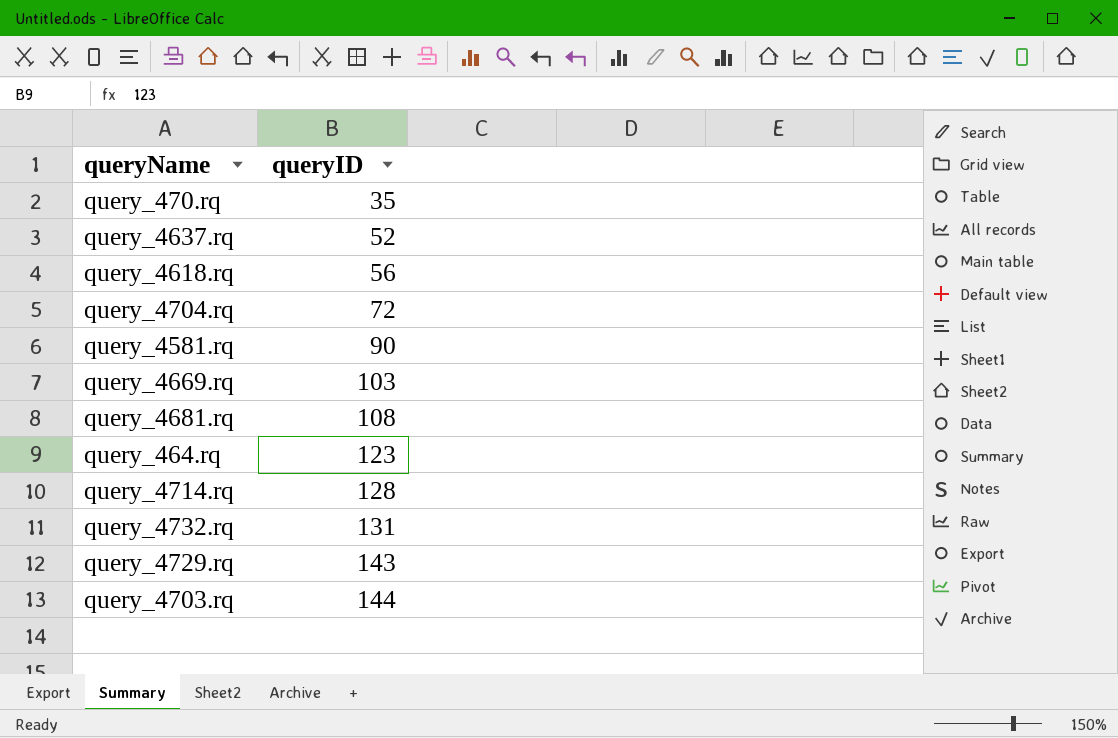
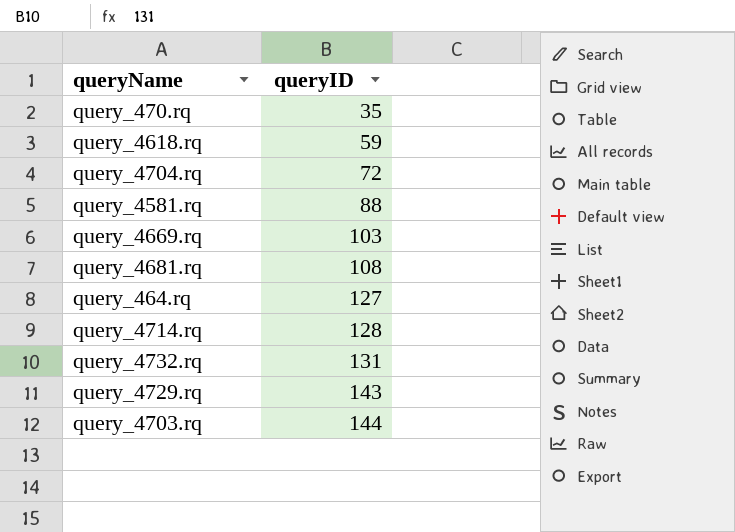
row query_4637.rq: 52 -> none
query_4618.rq | queryID: 56 -> 59
query_4581.rq | queryID: 90 -> 88
query_464.rq | queryID: 123 -> 127

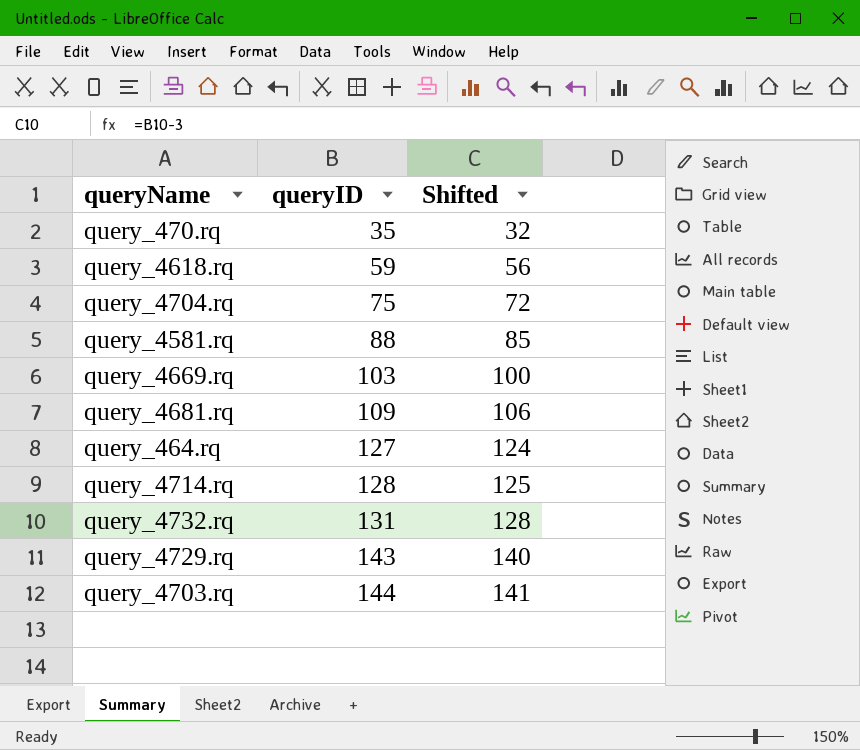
column Shifted | formula: none -> [queryID] - 3
query_4704.rq | queryID: 72 -> 75
query_4681.rq | queryID: 108 -> 109

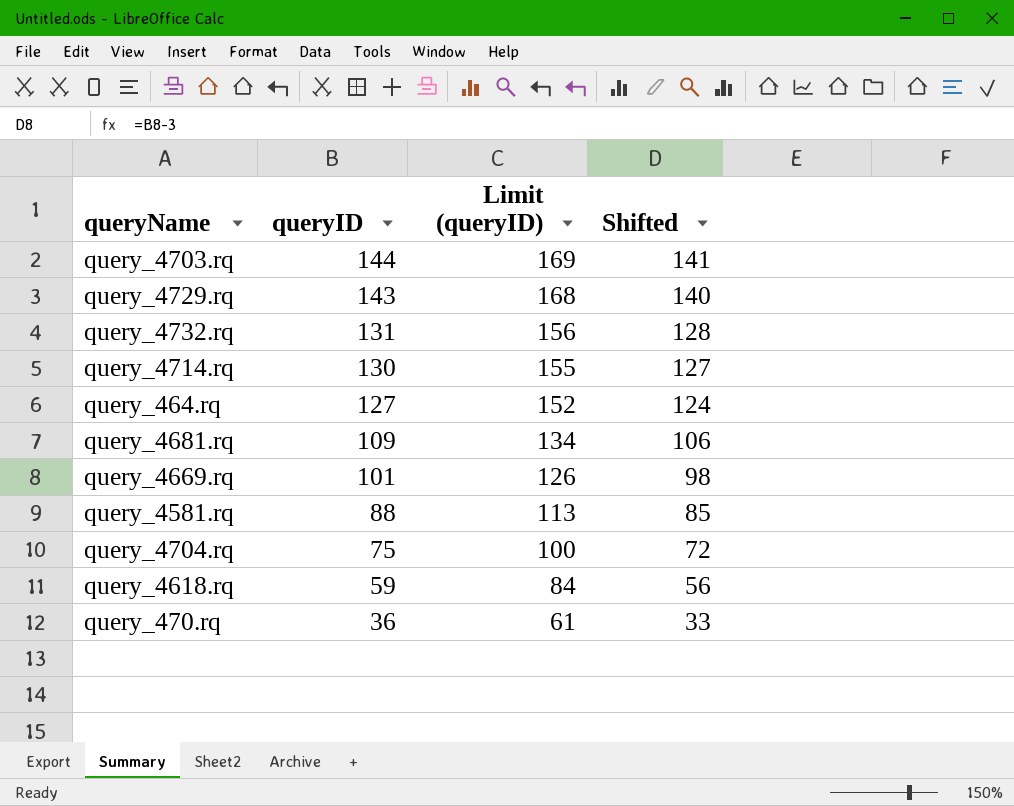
row order: queryID ascending -> queryID descending
column Limit (queryID) | formula: none -> [queryID] + 25
query_4714.rq | queryID: 128 -> 130
query_4714.rq | Shifted: 125 -> 127
query_4669.rq | queryID: 103 -> 101
query_4669.rq | Shifted: 100 -> 98
query_470.rq | queryID: 35 -> 36
query_470.rq | Shifted: 32 -> 33

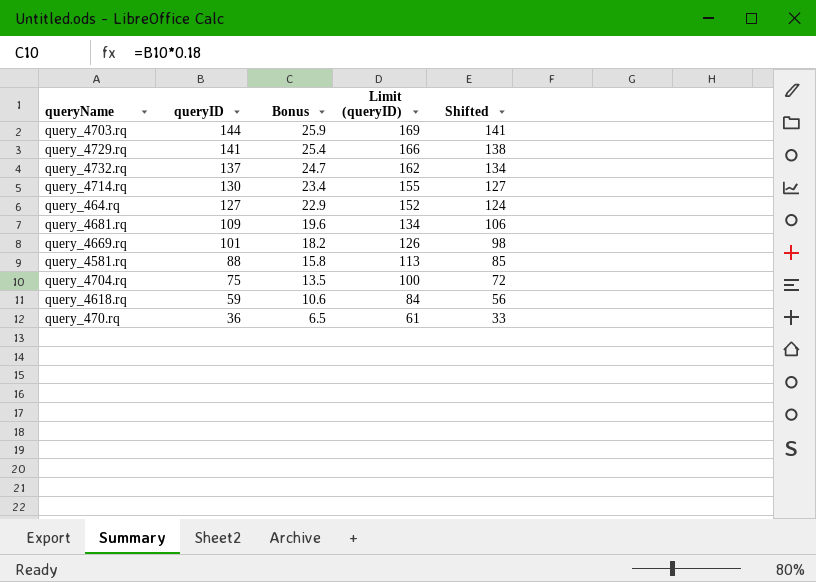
column Bonus | formula: none -> [queryID] * 0.18
query_4729.rq | queryID: 143 -> 141
query_4729.rq | Limit (queryID): 168 -> 166
query_4729.rq | Shifted: 140 -> 138
query_4732.rq | queryID: 131 -> 137
query_4732.rq | Limit (queryID): 156 -> 162
query_4732.rq | Shifted: 128 -> 134

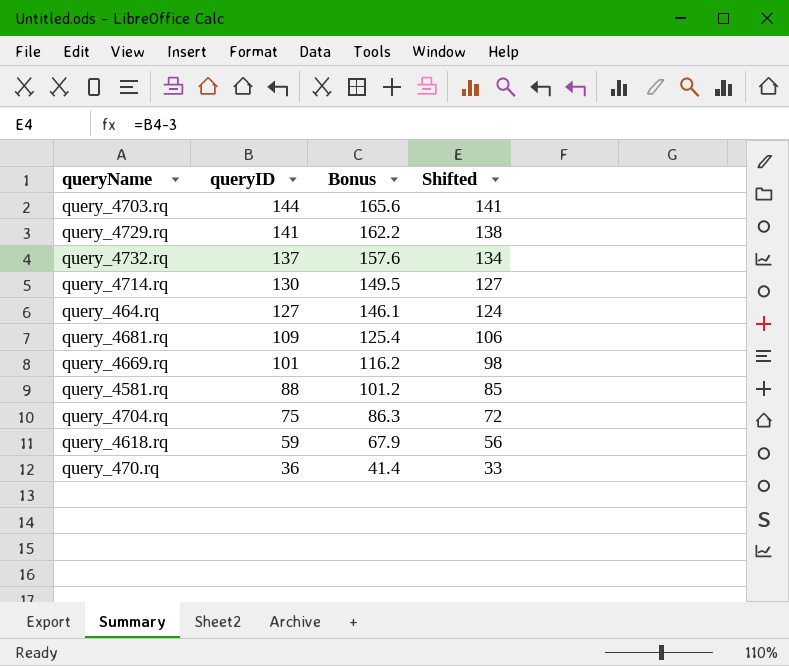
column Limit (queryID) | formula: [queryID] + 25 -> none
column Bonus | formula: [queryID] * 0.18 -> [queryID] * 1.15

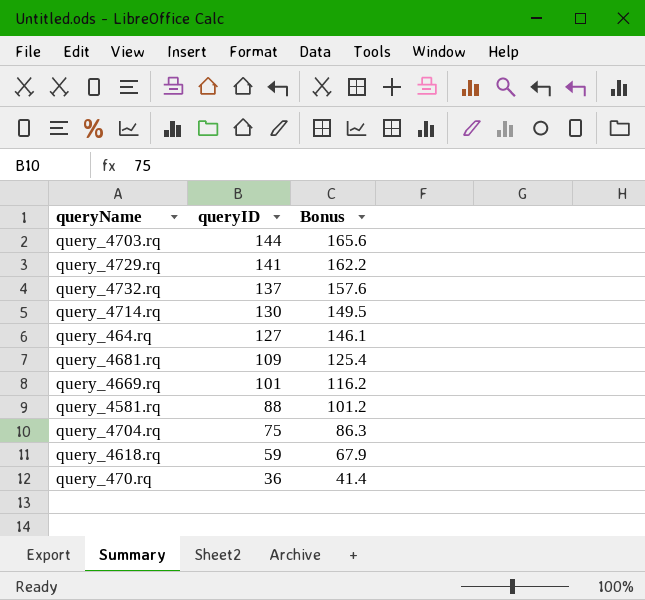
column Shifted | formula: [queryID] - 3 -> none

